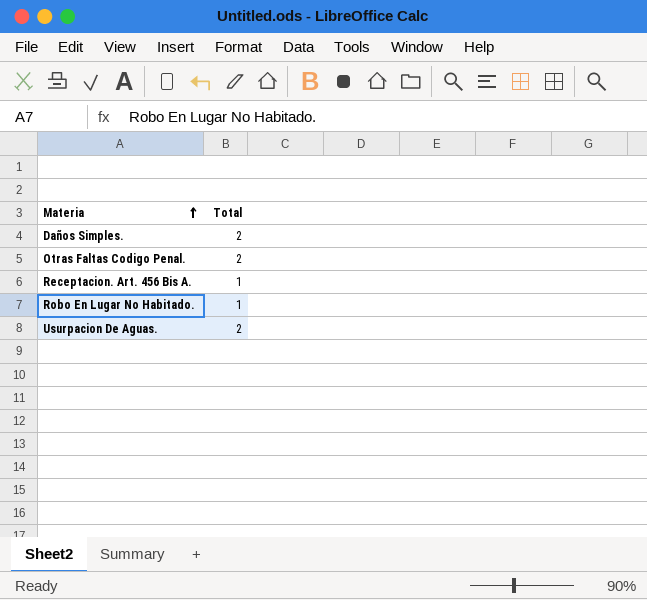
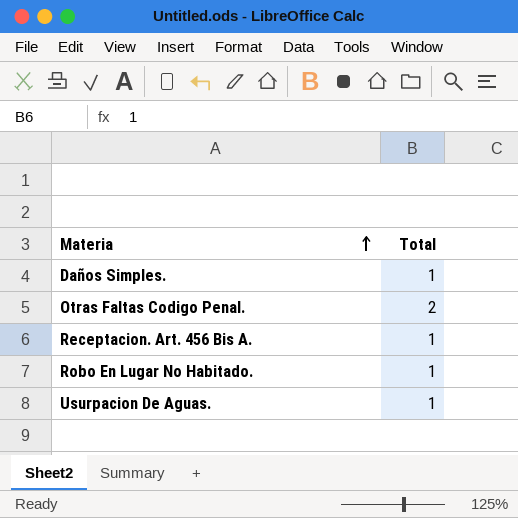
Daños Simples. | Total: 2 -> 1
Usurpacion De Aguas. | Total: 2 -> 1

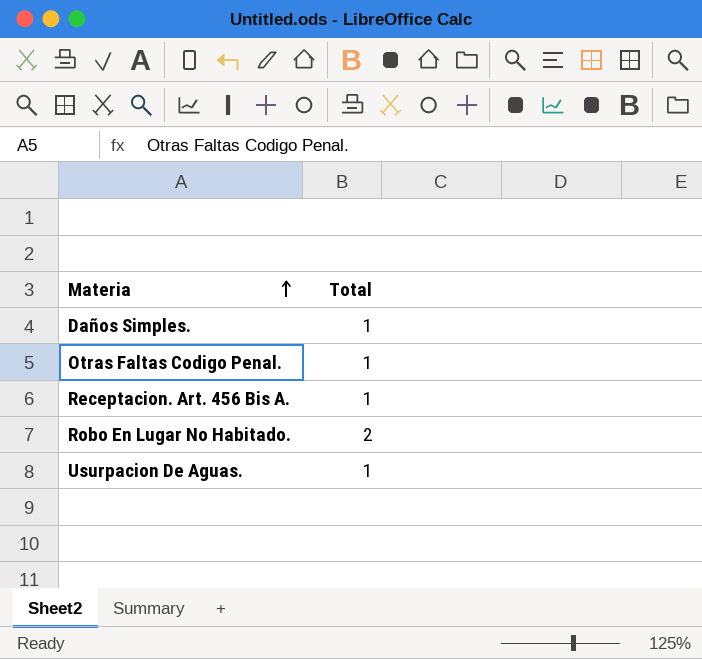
Otras Faltas Codigo Penal. | Total: 2 -> 1
Robo En Lugar No Habitado. | Total: 1 -> 2

